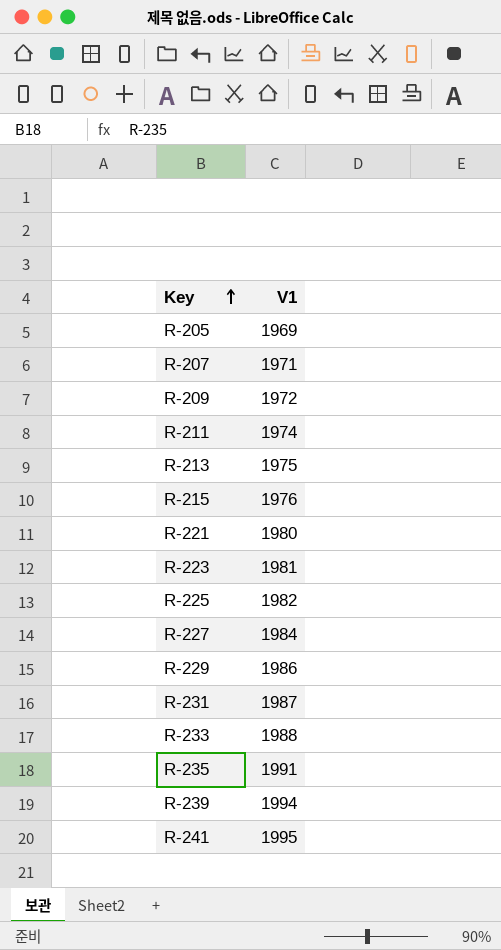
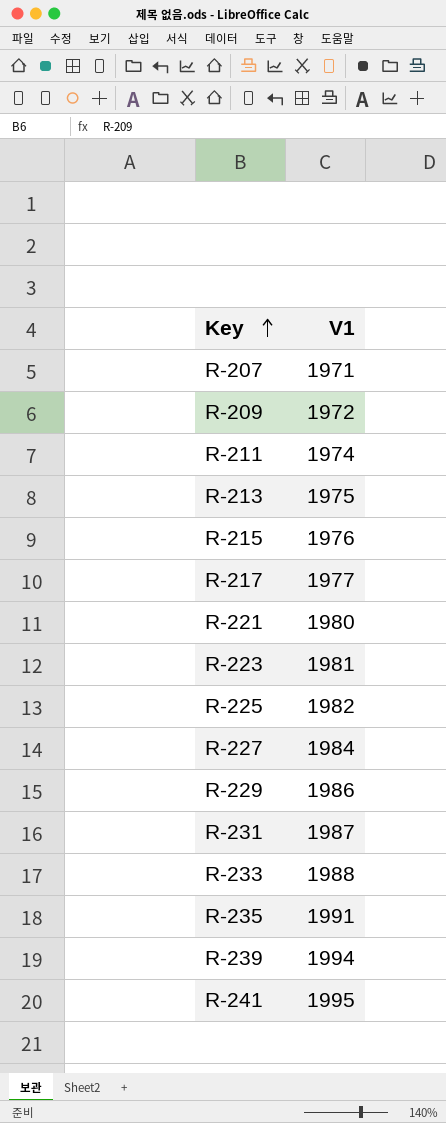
row R-205: 1969 -> none
row R-217: none -> 1977

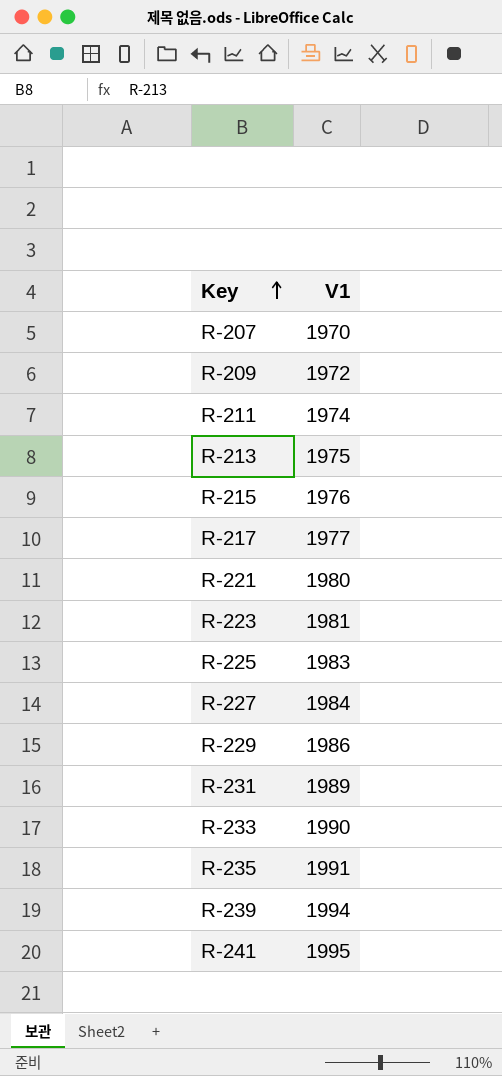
R-207 | V1: 1971 -> 1970
R-225 | V1: 1982 -> 1983
R-231 | V1: 1987 -> 1989
R-233 | V1: 1988 -> 1990

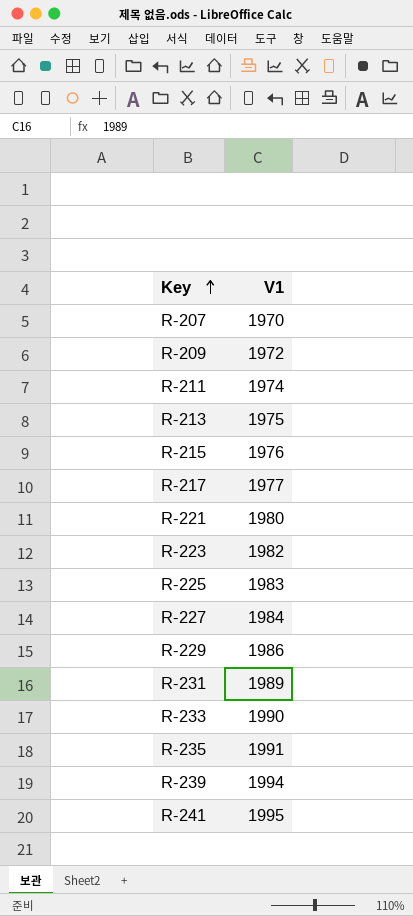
R-223 | V1: 1981 -> 1982

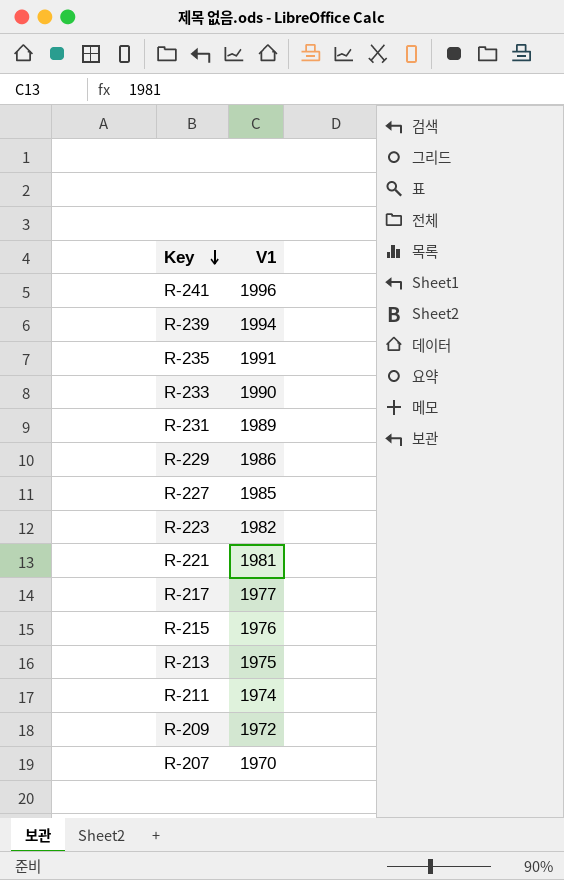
row order: Key ascending -> Key descending
row R-225: 1983 -> none
R-241 | V1: 1995 -> 1996
R-227 | V1: 1984 -> 1985
R-221 | V1: 1980 -> 1981

